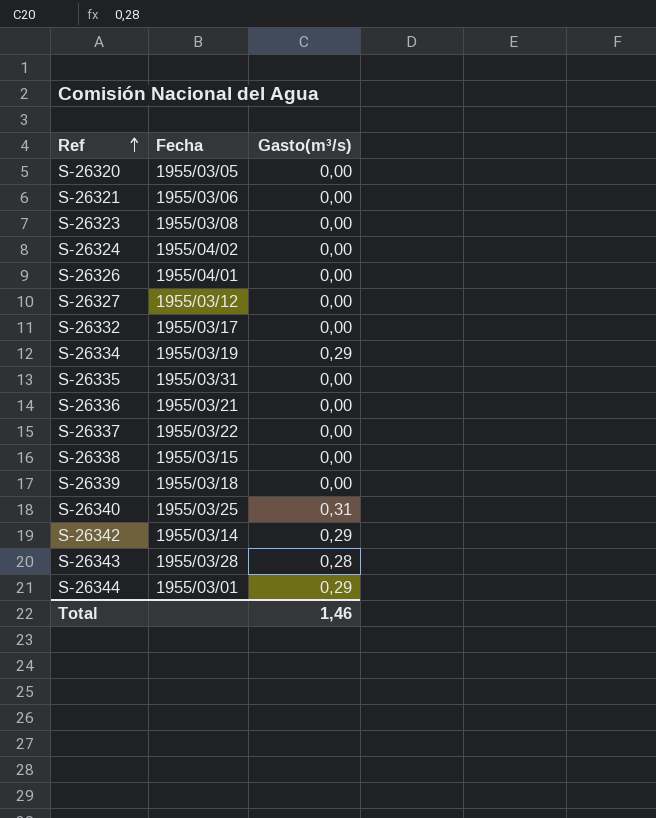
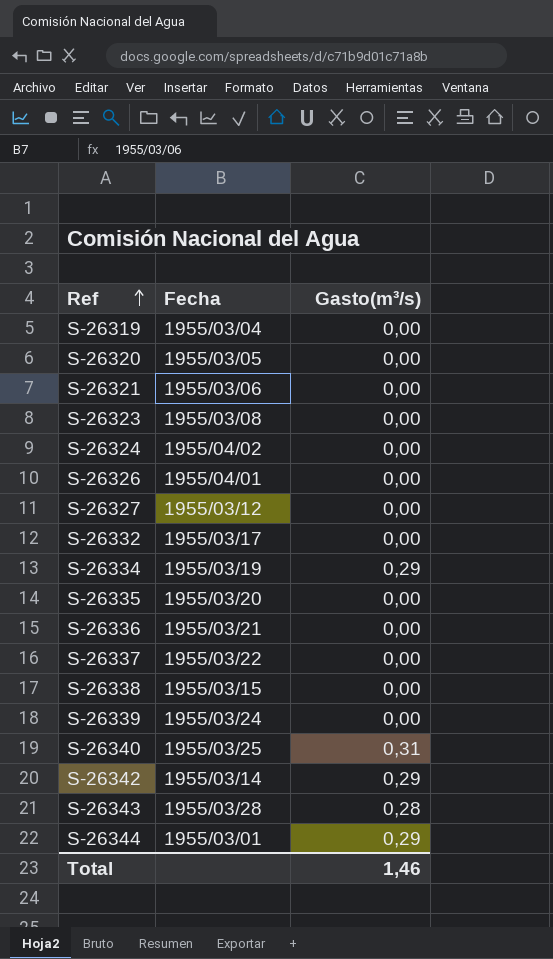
row S-26319: none -> 1955/03/04 | 0,00
S-26335 | Fecha: 1955/03/31 -> 1955/03/20
S-26339 | Fecha: 1955/03/18 -> 1955/03/24

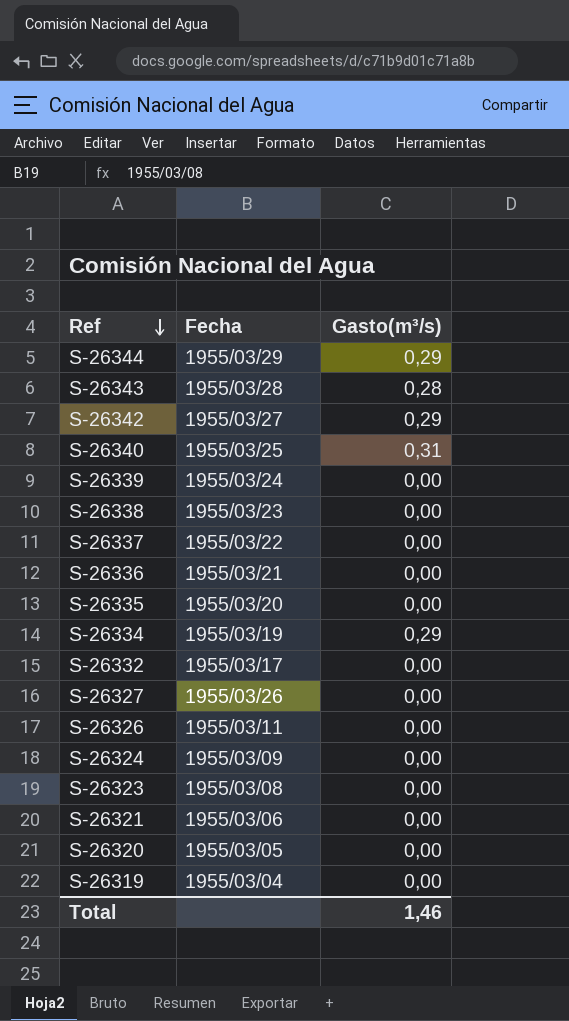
row order: Ref ascending -> Ref descending
S-26344 | Fecha: 1955/03/01 -> 1955/03/29
S-26342 | Fecha: 1955/03/14 -> 1955/03/27
S-26338 | Fecha: 1955/03/15 -> 1955/03/23
S-26327 | Fecha: 1955/03/12 -> 1955/03/26
S-26326 | Fecha: 1955/04/01 -> 1955/03/11
S-26324 | Fecha: 1955/04/02 -> 1955/03/09

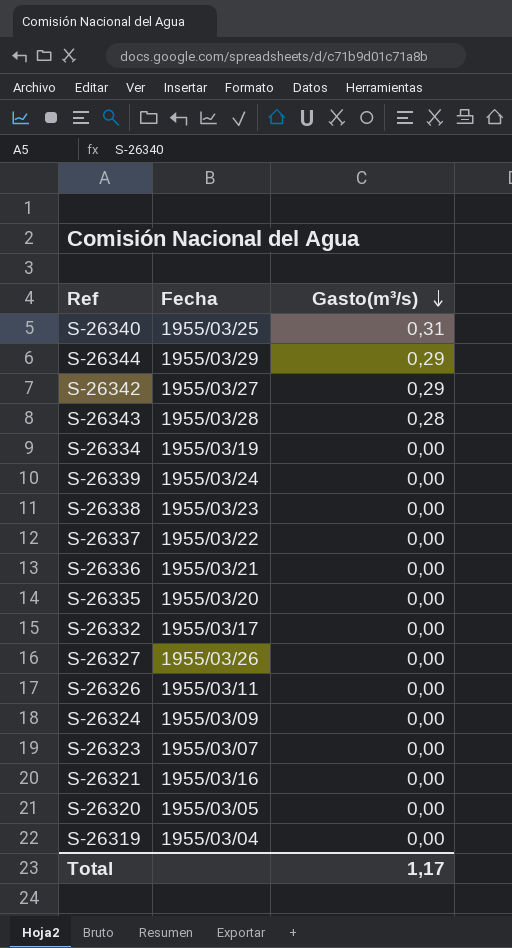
row order: Ref descending -> Gasto(m³/s) descending
S-26334 | Gasto(m³/s): 0,29 -> 0,00
S-26323 | Fecha: 1955/03/08 -> 1955/03/07
S-26321 | Fecha: 1955/03/06 -> 1955/03/16
Total | Gasto(m³/s): 1,46 -> 1,17

